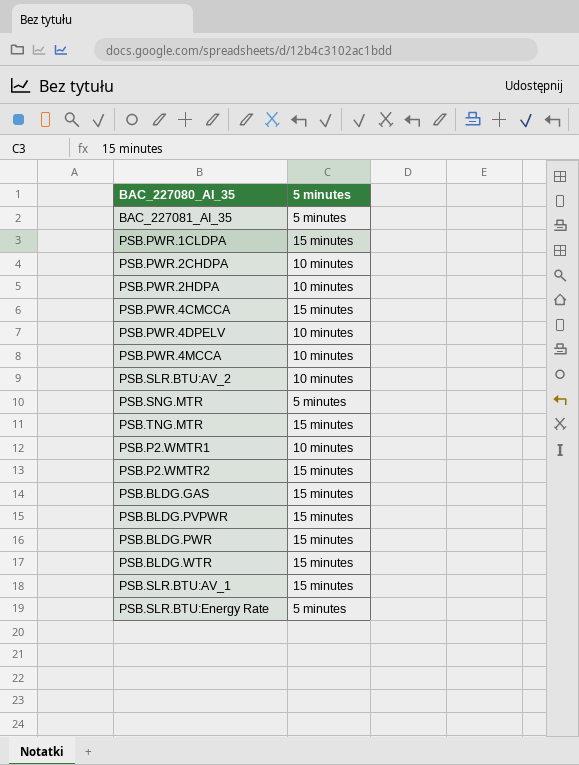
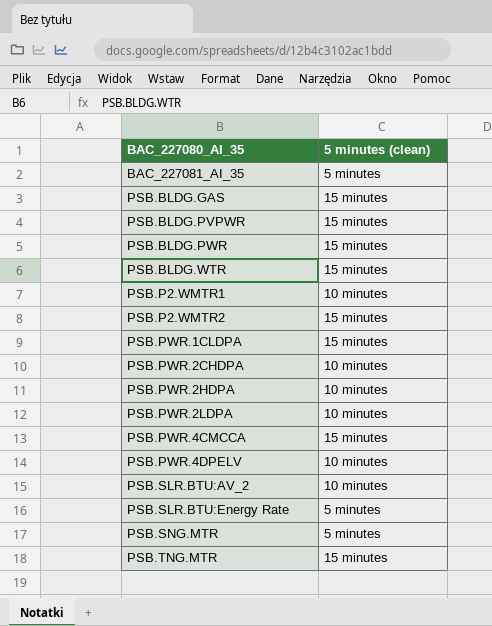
row order: none -> BAC_227080_AI_35 ascending
column name: 5 minutes -> 5 minutes (clean)
row PSB.PWR.4MCCA: 10 minutes -> none
row PSB.SLR.BTU:AV_1: 15 minutes -> none
row PSB.PWR.2LDPA: none -> 10 minutes

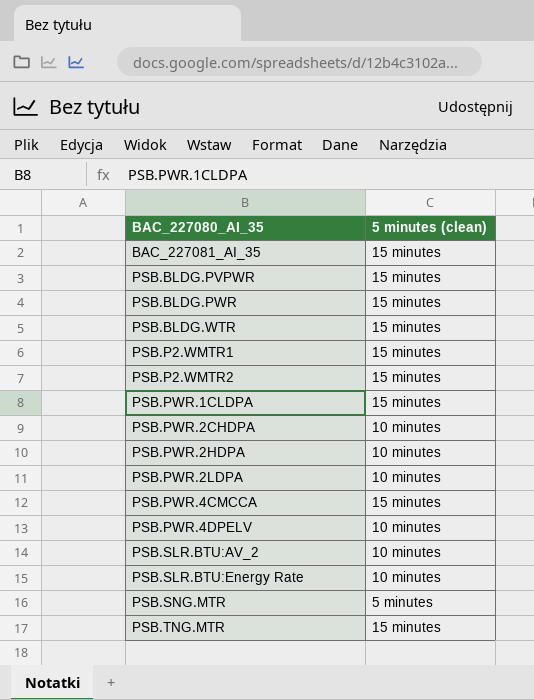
row PSB.BLDG.GAS: 15 minutes -> none
BAC_227081_AI_35 | 5 minutes (clean): 5 minutes -> 15 minutes
PSB.P2.WMTR1 | 5 minutes (clean): 10 minutes -> 15 minutes
PSB.SLR.BTU:Energy Rate | 5 minutes (clean): 5 minutes -> 10 minutes

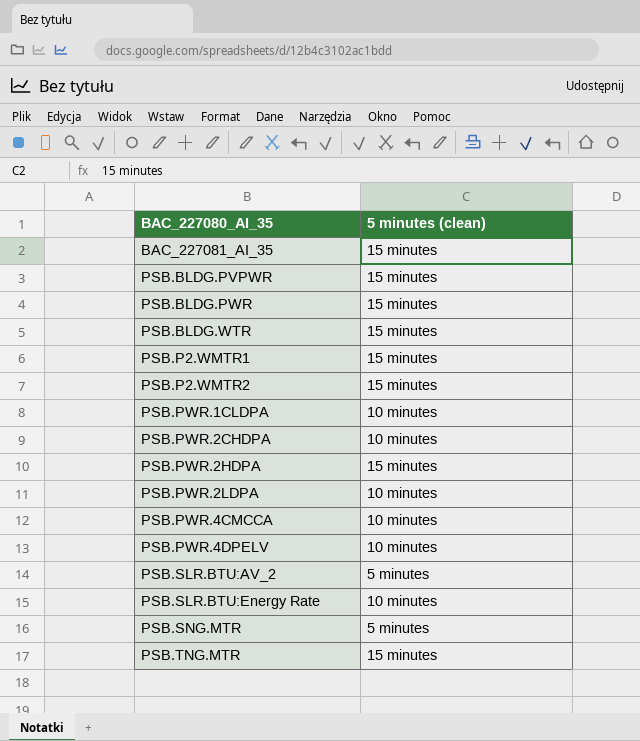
PSB.PWR.1CLDPA | 5 minutes (clean): 15 minutes -> 10 minutes
PSB.PWR.2HDPA | 5 minutes (clean): 10 minutes -> 15 minutes
PSB.PWR.4CMCCA | 5 minutes (clean): 15 minutes -> 10 minutes
PSB.SLR.BTU:AV_2 | 5 minutes (clean): 10 minutes -> 5 minutes

